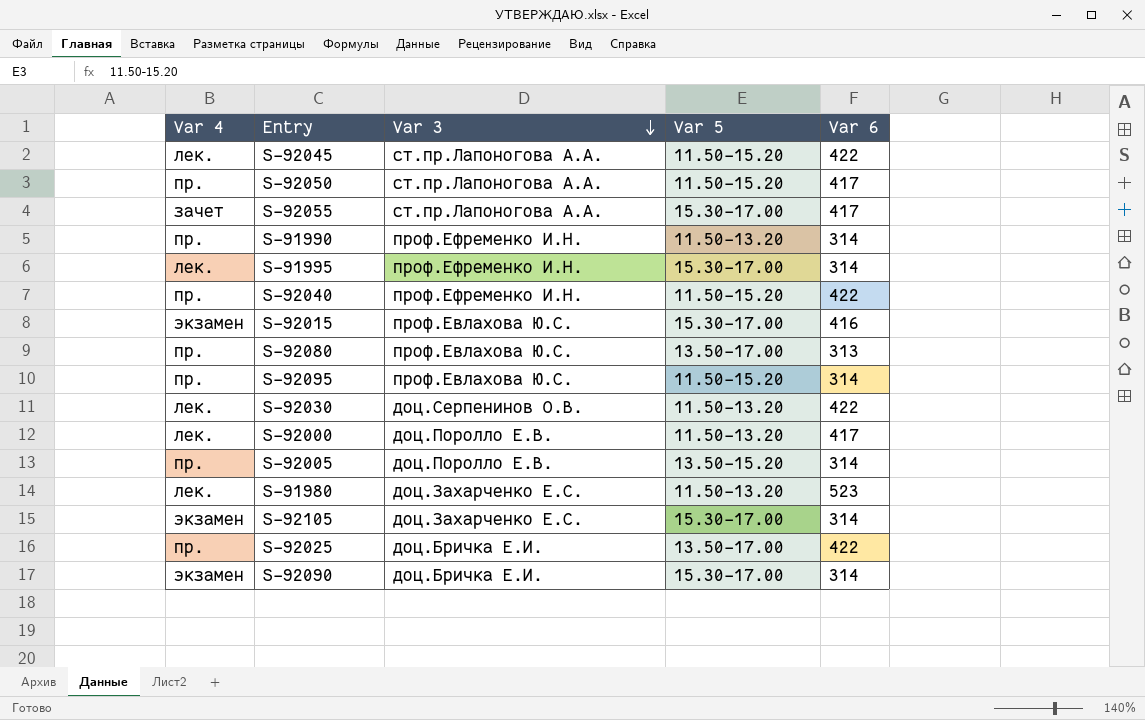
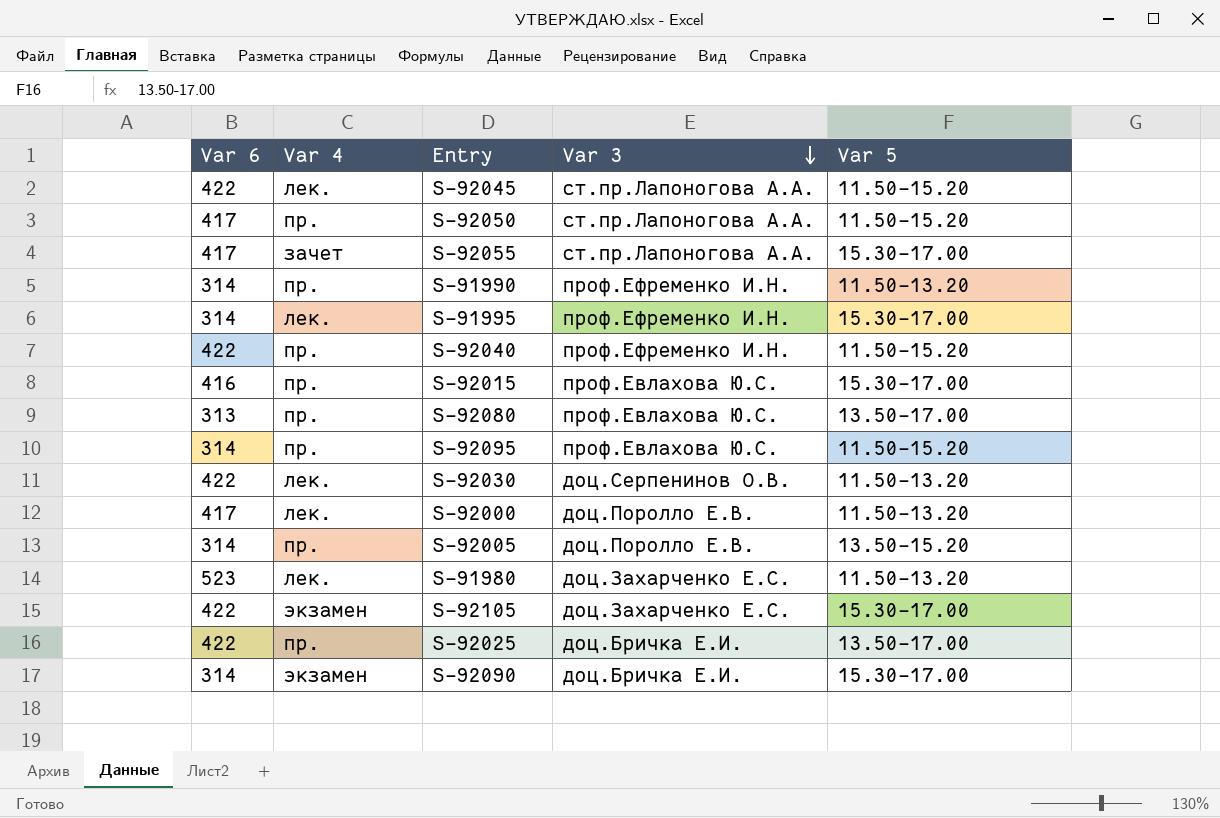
column Var 6 | position: 5 -> 1
S-92015 | Var 4: экзамен -> пр.
S-92105 | Var 6: 314 -> 422

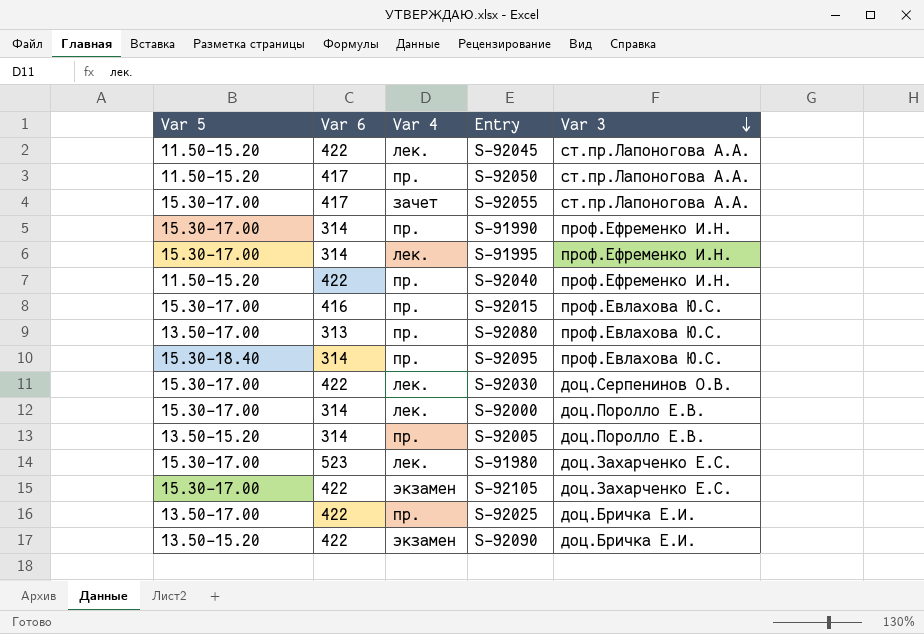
column Var 5 | position: 5 -> 1
S-91990 | Var 5: 11.50-13.20 -> 15.30-17.00
S-92095 | Var 5: 11.50-15.20 -> 15.30-18.40
S-92030 | Var 5: 11.50-13.20 -> 15.30-17.00
S-92000 | Var 5: 11.50-13.20 -> 15.30-17.00
S-92000 | Var 6: 417 -> 314
S-91980 | Var 5: 11.50-13.20 -> 15.30-17.00
S-92090 | Var 5: 15.30-17.00 -> 13.50-15.20
S-92090 | Var 6: 314 -> 422

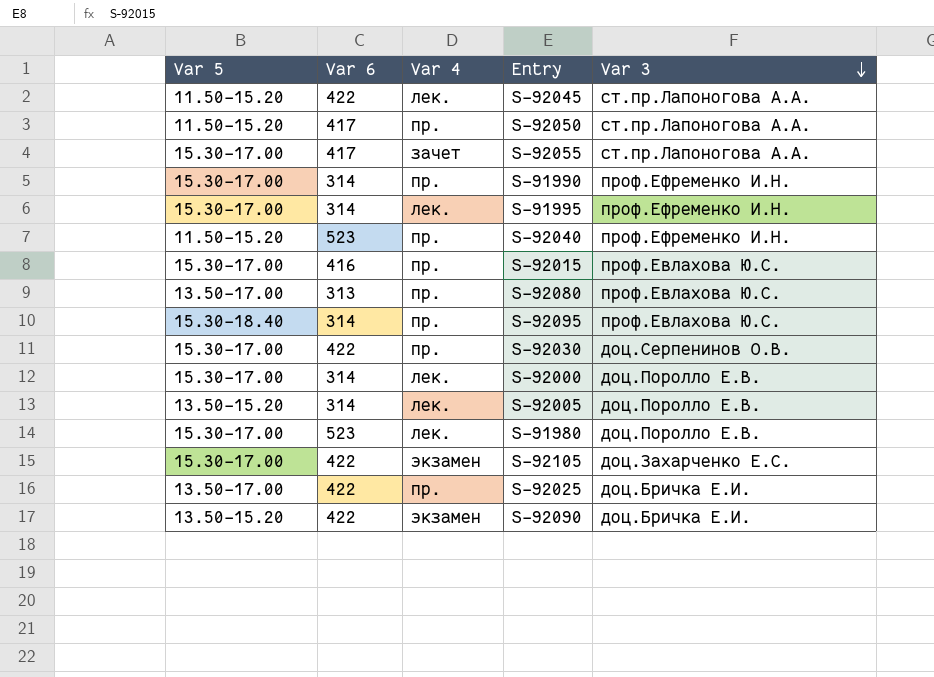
S-92040 | Var 6: 422 -> 523
S-92030 | Var 4: лек. -> пр.
S-92005 | Var 4: пр. -> лек.
S-91980 | Var 3: доц.Захарченко Е.С. -> доц.Поролло Е.В.

